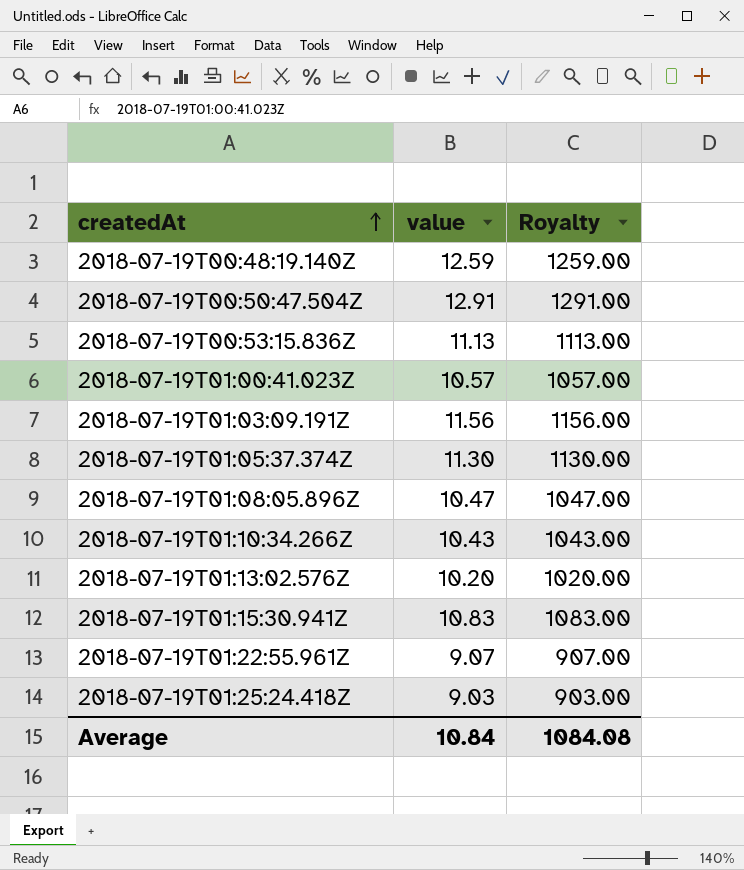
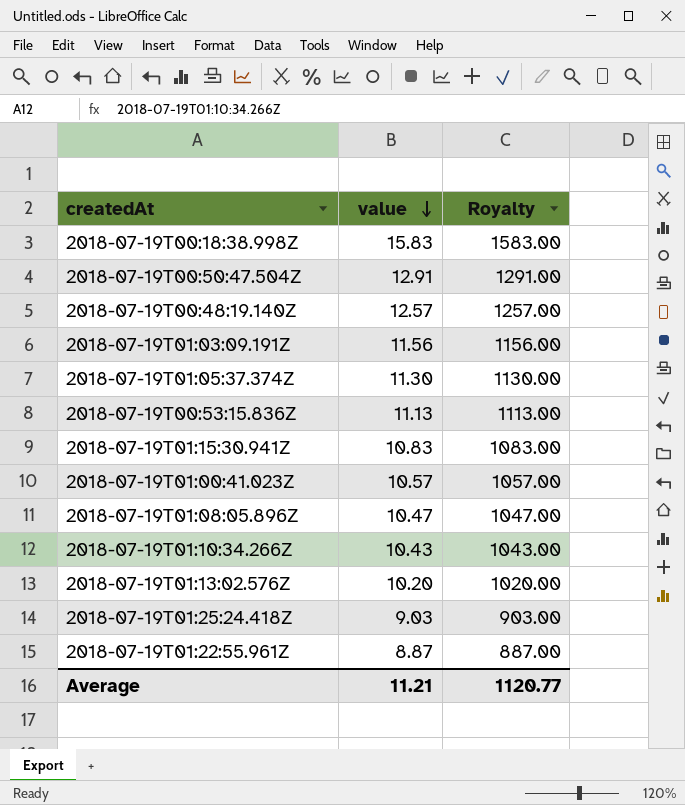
row order: createdAt ascending -> value descending
row 2018-07-19T00:18:38.998Z: none -> 15.83 | 1583.00
2018-07-19T00:48:19.140Z | value: 12.59 -> 12.57
2018-07-19T00:48:19.140Z | Royalty: 1259.00 -> 1257.00
2018-07-19T01:22:55.961Z | value: 9.07 -> 8.87
2018-07-19T01:22:55.961Z | Royalty: 907.00 -> 887.00
Average | value: 10.84 -> 11.21
Average | Royalty: 1084.08 -> 1120.77

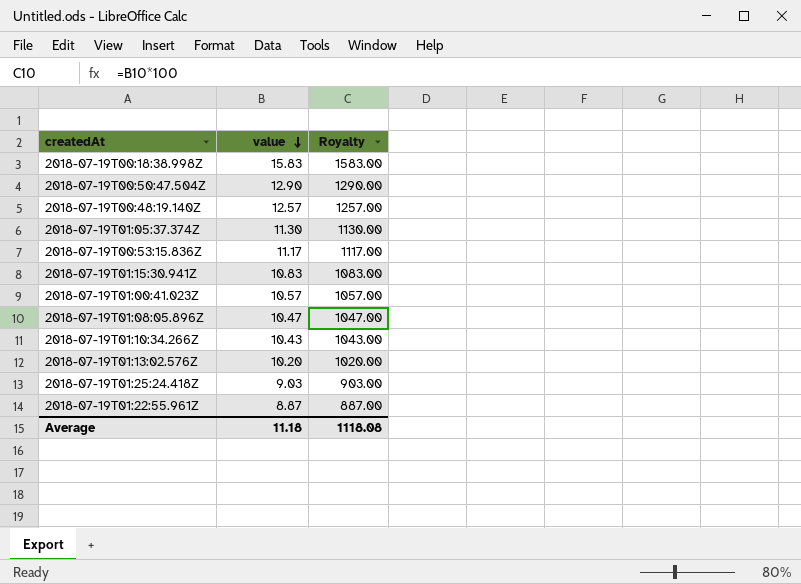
row 2018-07-19T01:03:09.191Z: 11.56 | 1156.00 -> none
2018-07-19T00:50:47.504Z | value: 12.91 -> 12.90
2018-07-19T00:50:47.504Z | Royalty: 1291.00 -> 1290.00
2018-07-19T00:53:15.836Z | value: 11.13 -> 11.17
2018-07-19T00:53:15.836Z | Royalty: 1113.00 -> 1117.00
Average | value: 11.21 -> 11.18
Average | Royalty: 1120.77 -> 1118.08

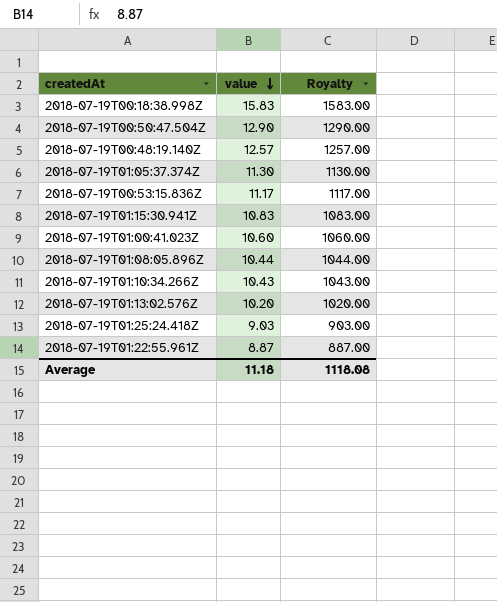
2018-07-19T01:00:41.023Z | value: 10.57 -> 10.60
2018-07-19T01:00:41.023Z | Royalty: 1057.00 -> 1060.00
2018-07-19T01:08:05.896Z | value: 10.47 -> 10.44
2018-07-19T01:08:05.896Z | Royalty: 1047.00 -> 1044.00

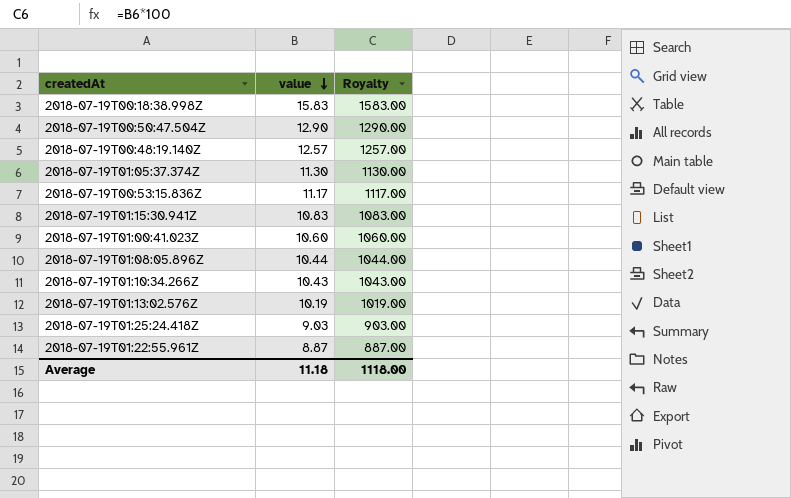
2018-07-19T01:13:02.576Z | value: 10.20 -> 10.19
2018-07-19T01:13:02.576Z | Royalty: 1020.00 -> 1019.00
Average | Royalty: 1118.08 -> 1118.00

